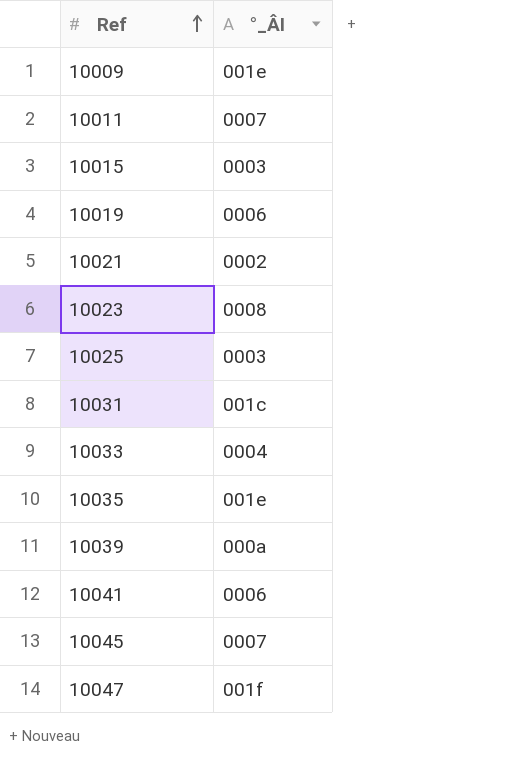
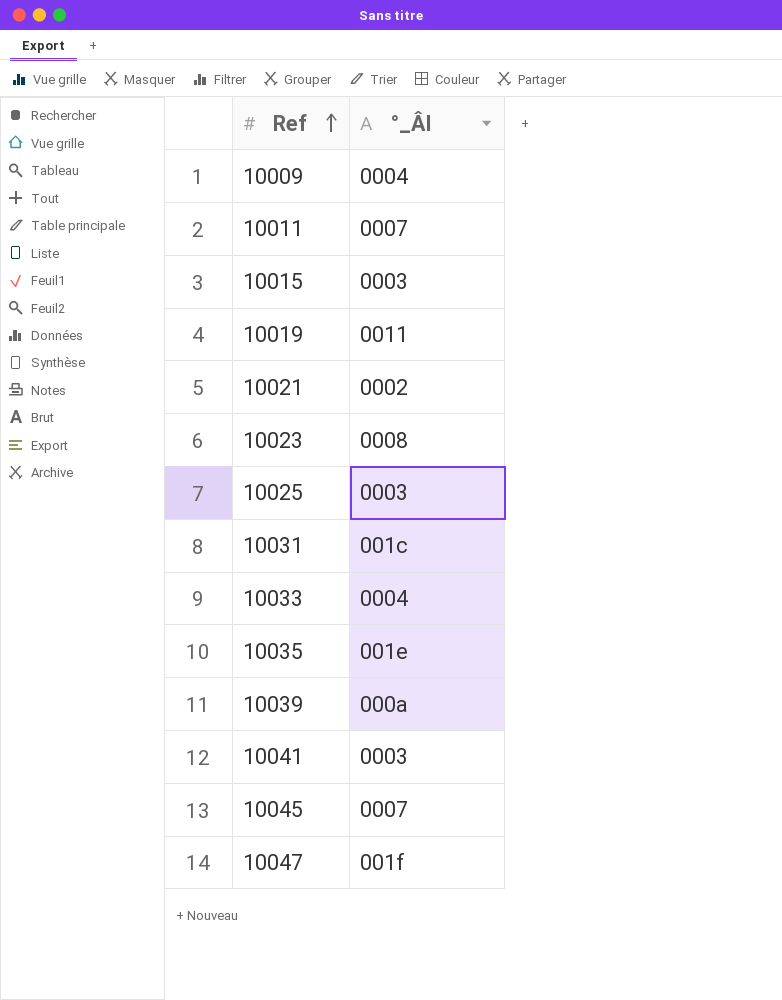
10009 | °_ÂI: 001e -> 0004
10019 | °_ÂI: 0006 -> 0011
10041 | °_ÂI: 0006 -> 0003

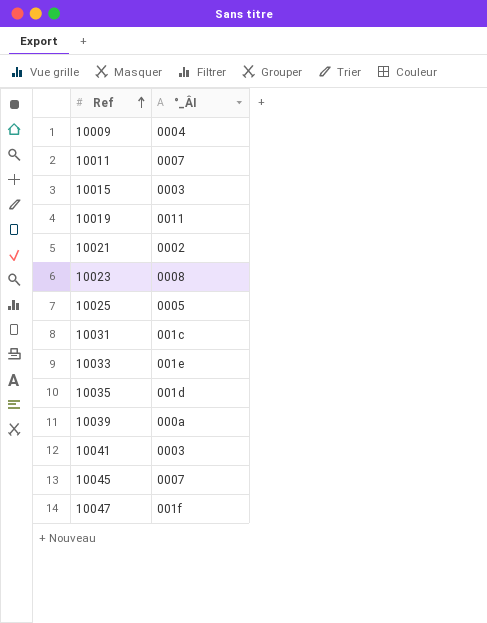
10025 | °_ÂI: 0003 -> 0005
10033 | °_ÂI: 0004 -> 001e
10035 | °_ÂI: 001e -> 001d

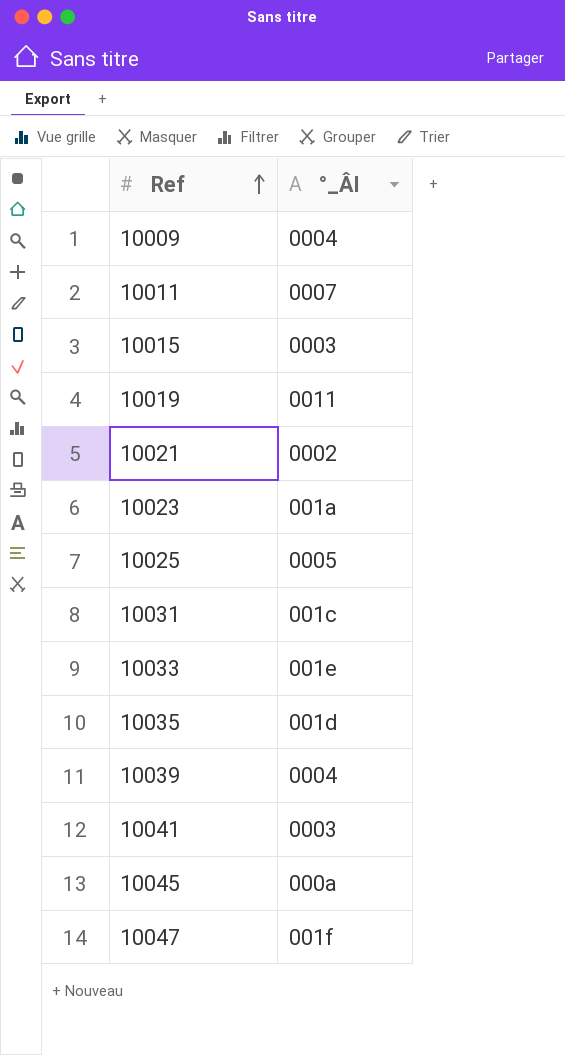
10023 | °_ÂI: 0008 -> 001a
10039 | °_ÂI: 000a -> 0004
10045 | °_ÂI: 0007 -> 000a

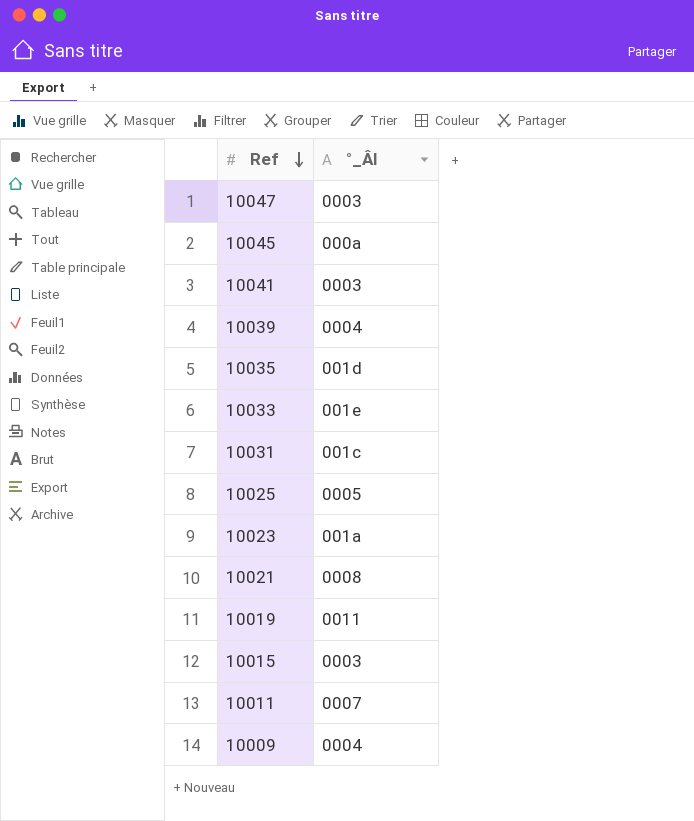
row order: Ref ascending -> Ref descending
10047 | °_ÂI: 001f -> 0003
10021 | °_ÂI: 0002 -> 0008

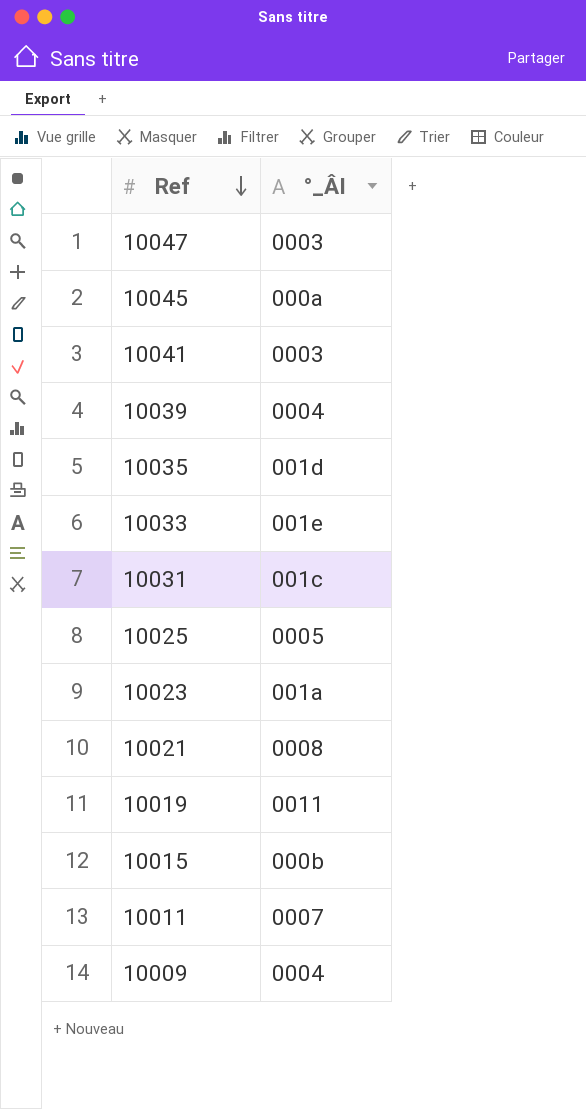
10015 | °_ÂI: 0003 -> 000b

